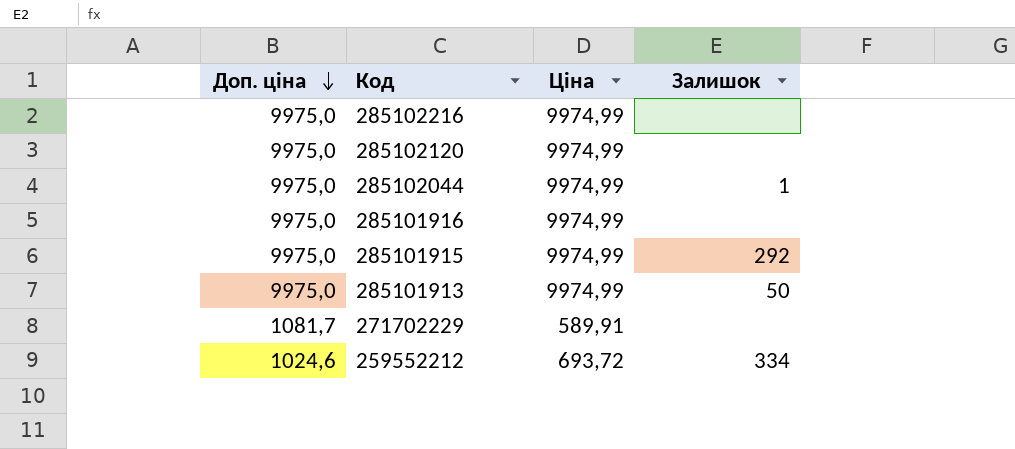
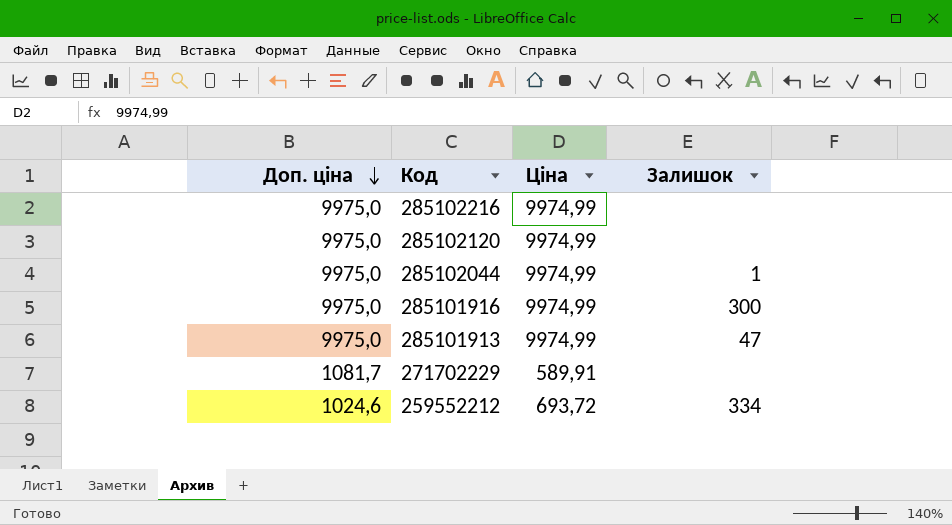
row 285101915: 9975,0 | 9974,99 | 292 -> none
285101916 | Залишок: none -> 300
285101913 | Залишок: 50 -> 47

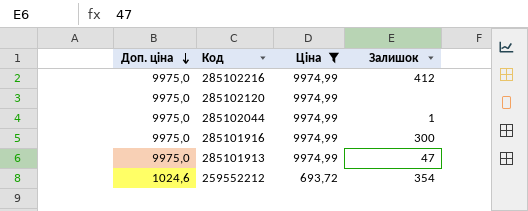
filter: none -> Ціна != 589,91
285102216 | Залишок: none -> 412
259552212 | Залишок: 334 -> 354

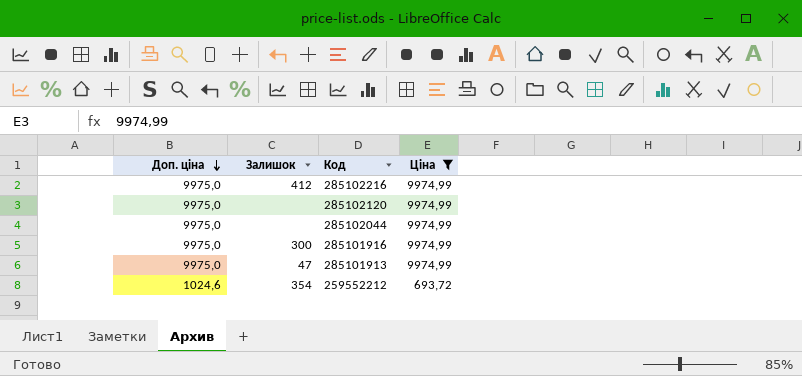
column Залишок | position: 4 -> 2
285102044 | Залишок: 1 -> none

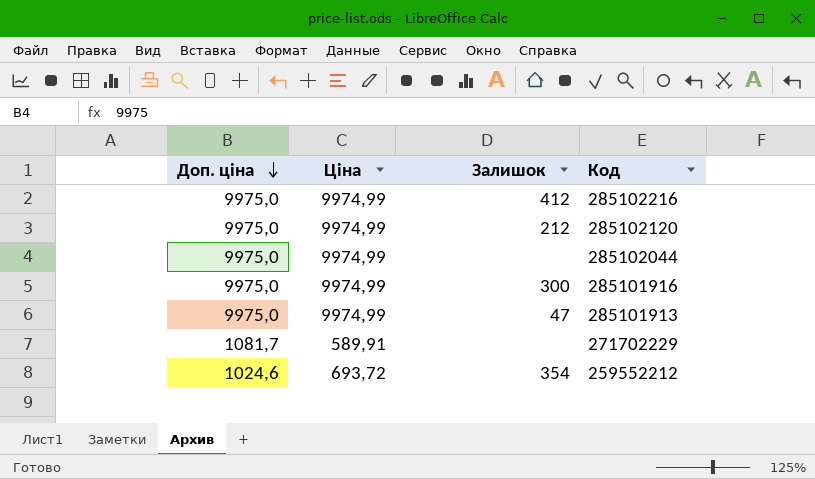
filter: Ціна != 589,91 -> none
column Ціна | position: 4 -> 2
285102120 | Залишок: none -> 212

